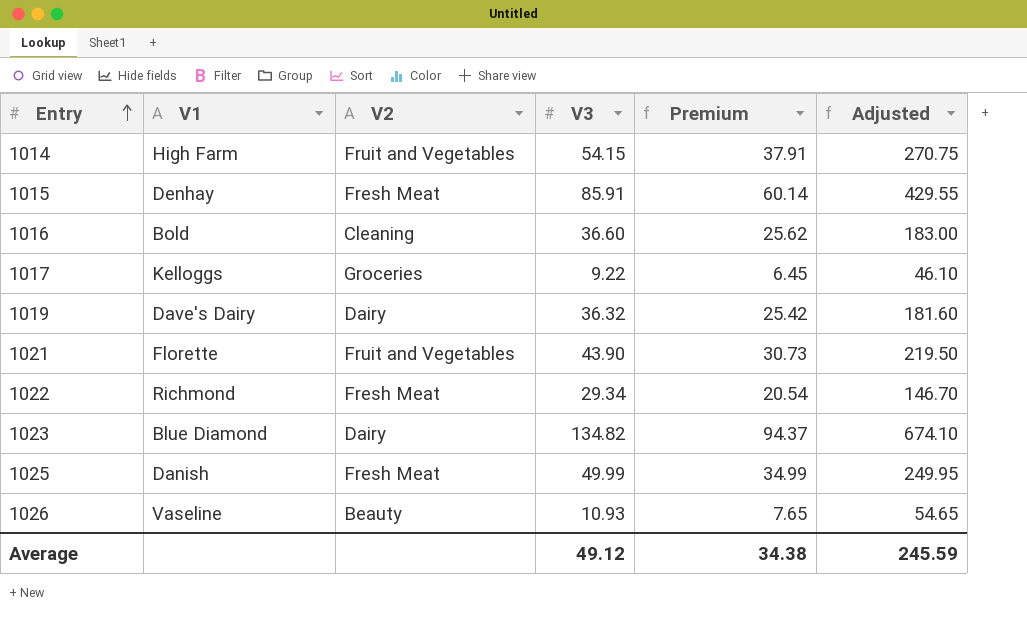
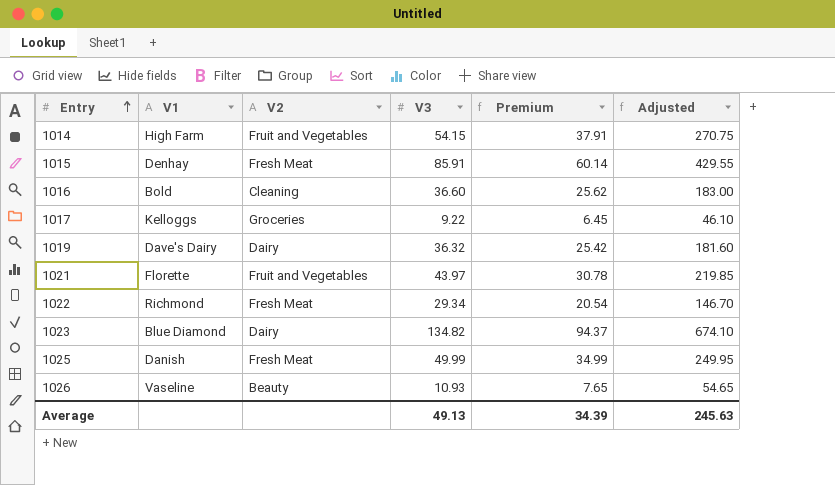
1021 | V3: 43.90 -> 43.97
1021 | Premium: 30.73 -> 30.78
1021 | Adjusted: 219.50 -> 219.85
Average | V3: 49.12 -> 49.13
Average | Premium: 34.38 -> 34.39
Average | Adjusted: 245.59 -> 245.63

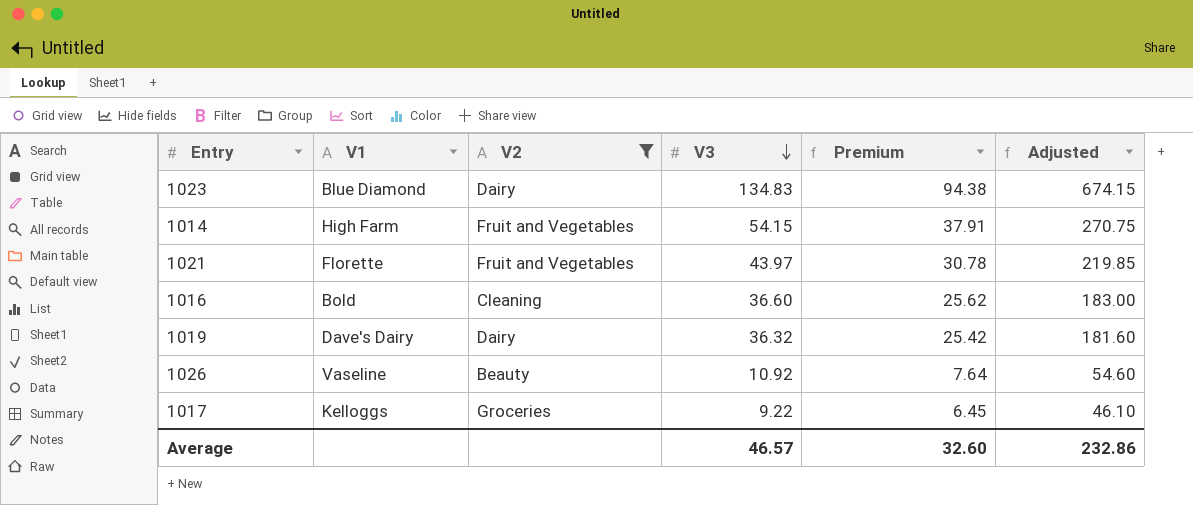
filter: none -> V2 != Fresh Meat
row order: Entry ascending -> V3 descending
1023 | V3: 134.82 -> 134.83
1023 | Premium: 94.37 -> 94.38
1023 | Adjusted: 674.10 -> 674.15
1026 | V3: 10.93 -> 10.92
1026 | Premium: 7.65 -> 7.64
1026 | Adjusted: 54.65 -> 54.60
Average | V3: 49.13 -> 46.57
Average | Premium: 34.39 -> 32.60
Average | Adjusted: 245.63 -> 232.86

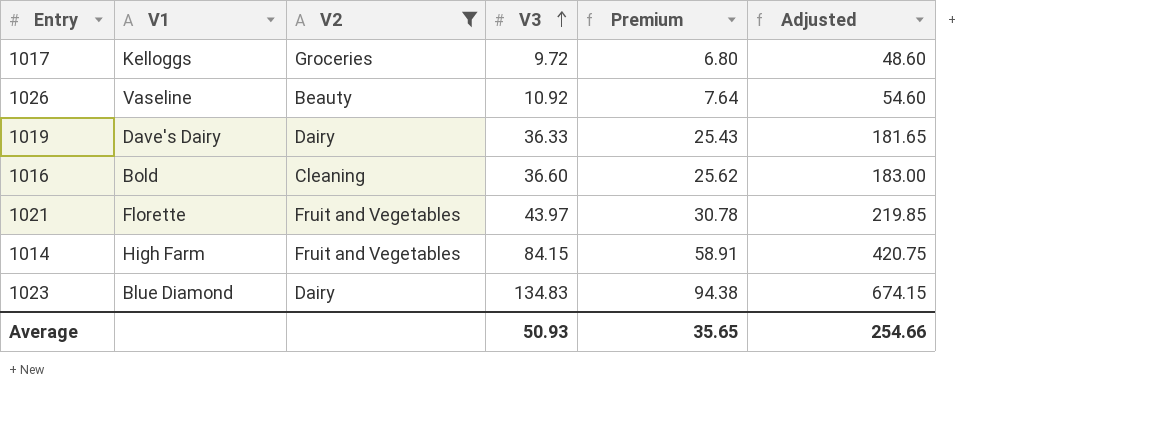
row order: V3 descending -> V3 ascending
1017 | V3: 9.22 -> 9.72
1017 | Premium: 6.45 -> 6.80
1017 | Adjusted: 46.10 -> 48.60
1019 | V3: 36.32 -> 36.33
1019 | Premium: 25.42 -> 25.43
1019 | Adjusted: 181.60 -> 181.65
1014 | V3: 54.15 -> 84.15
1014 | Premium: 37.91 -> 58.91
1014 | Adjusted: 270.75 -> 420.75
Average | V3: 46.57 -> 50.93
Average | Premium: 32.60 -> 35.65
Average | Adjusted: 232.86 -> 254.66

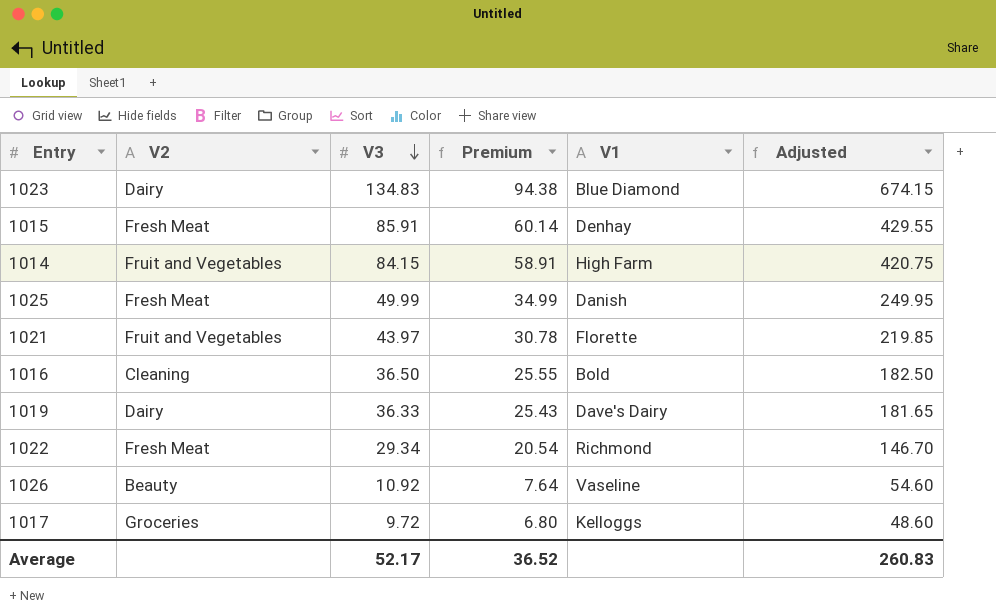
filter: V2 != Fresh Meat -> none
row order: V3 ascending -> V3 descending
column V1 | position: 2 -> 5
1016 | V3: 36.60 -> 36.50
1016 | Premium: 25.62 -> 25.55
1016 | Adjusted: 183.00 -> 182.50
Average | V3: 50.93 -> 52.17
Average | Premium: 35.65 -> 36.52
Average | Adjusted: 254.66 -> 260.83

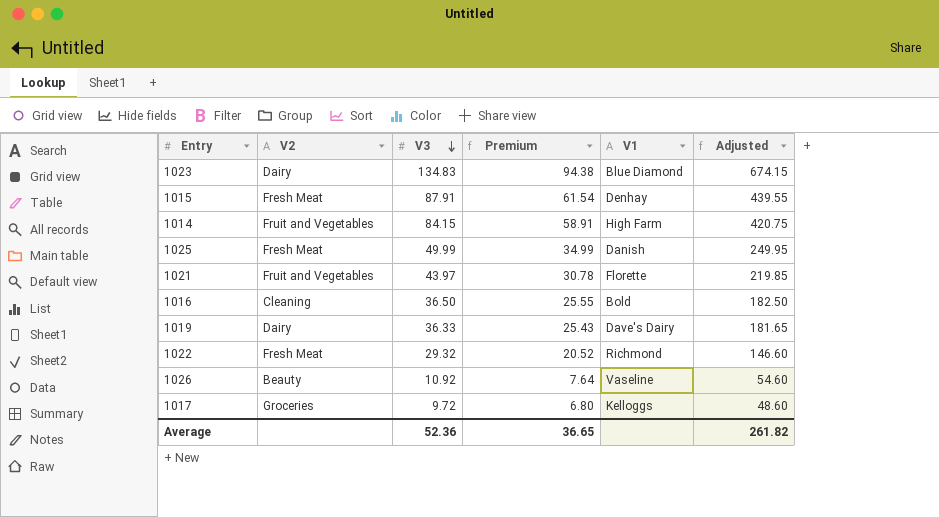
1015 | V3: 85.91 -> 87.91
1015 | Premium: 60.14 -> 61.54
1015 | Adjusted: 429.55 -> 439.55
1022 | V3: 29.34 -> 29.32
1022 | Premium: 20.54 -> 20.52
1022 | Adjusted: 146.70 -> 146.60
Average | V3: 52.17 -> 52.36
Average | Premium: 36.52 -> 36.65
Average | Adjusted: 260.83 -> 261.82

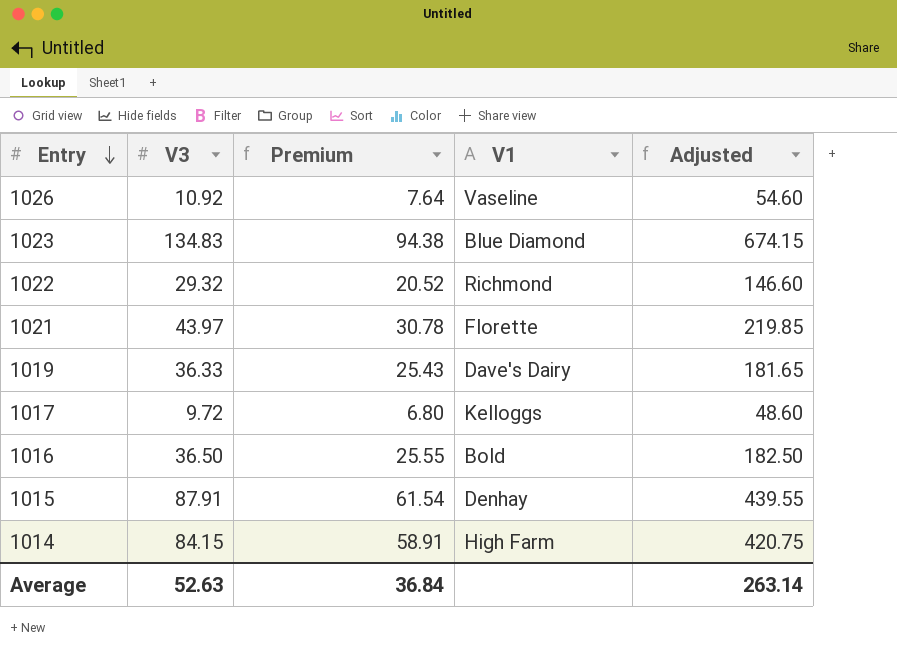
row order: V3 descending -> Entry descending
column V2 | position: 2 -> none
row 1025: Fresh Meat | 49.99 | 34.99 | Danish | 249.95 -> none
Average | V3: 52.36 -> 52.63
Average | Premium: 36.65 -> 36.84
Average | Adjusted: 261.82 -> 263.14

